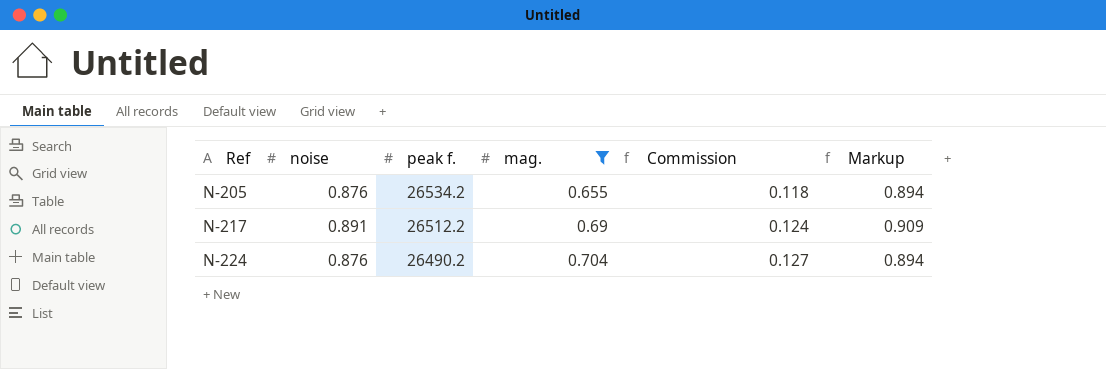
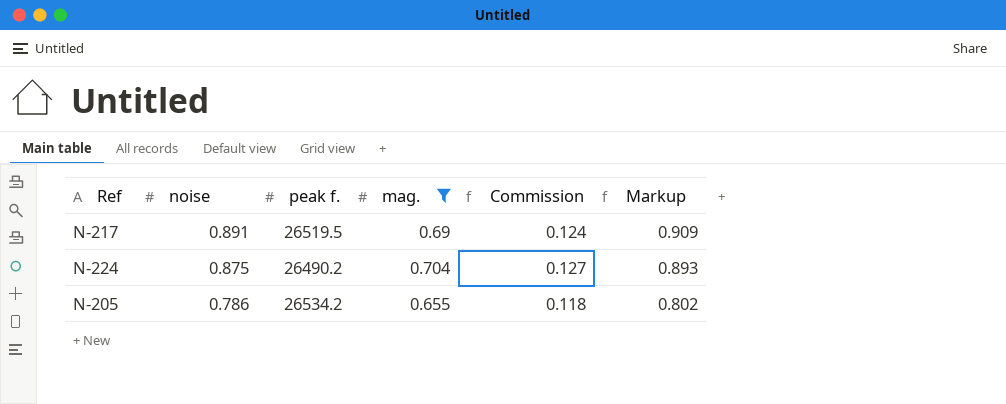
row order: Ref ascending -> noise descending
N-217 | peak f.: 26512.2 -> 26519.5
N-224 | noise: 0.876 -> 0.875
N-224 | Markup: 0.894 -> 0.893
N-205 | noise: 0.876 -> 0.786
N-205 | Markup: 0.894 -> 0.802

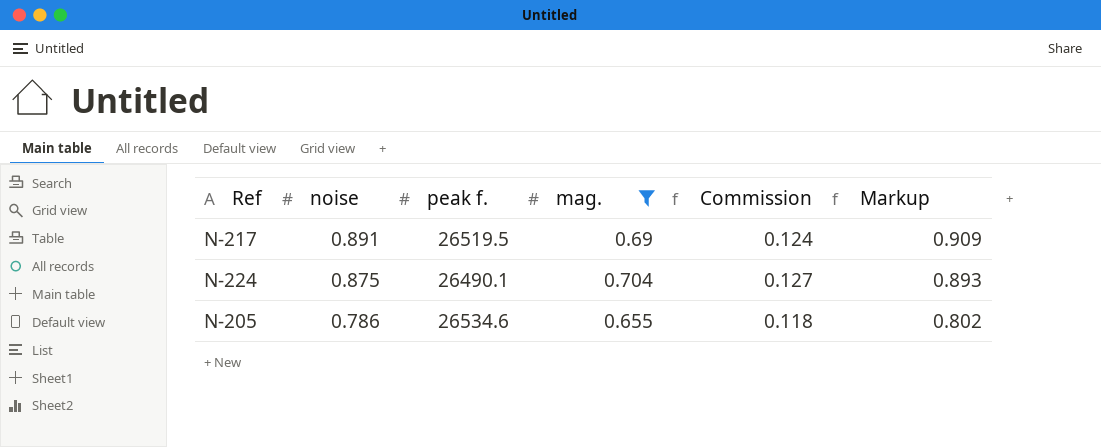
N-224 | peak f.: 26490.2 -> 26490.1
N-205 | peak f.: 26534.2 -> 26534.6

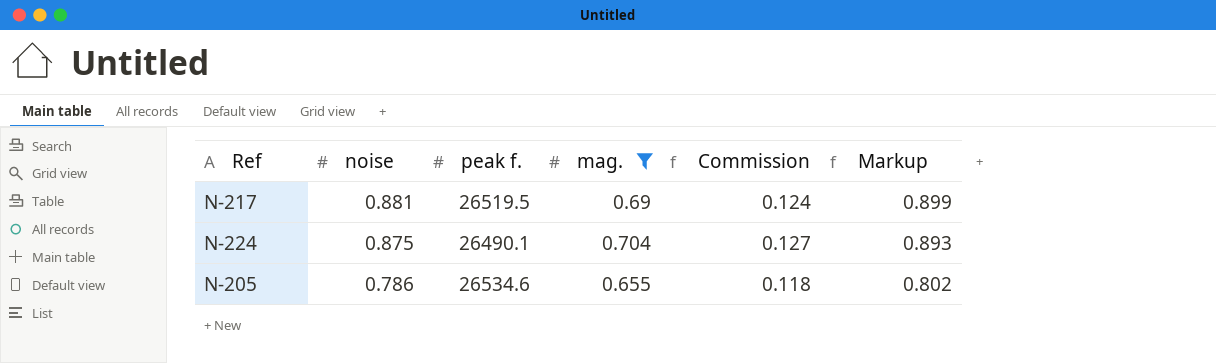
N-217 | noise: 0.891 -> 0.881
N-217 | Markup: 0.909 -> 0.899

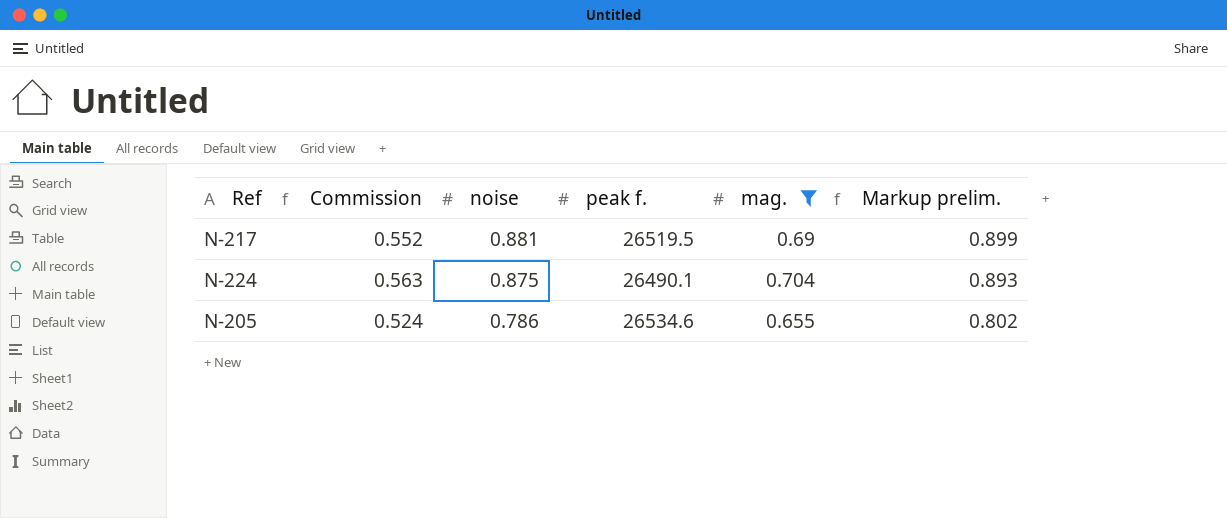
column Commission | formula: [mag.] * 0.18 -> [mag.] * 0.8
column Commission | position: 5 -> 2
column name: Markup -> Markup prelim.

